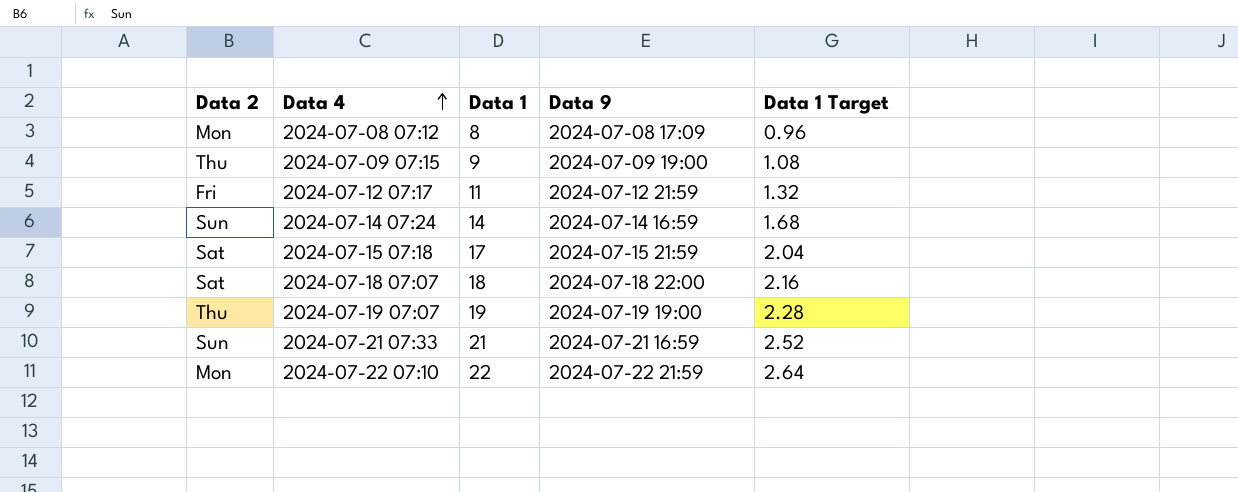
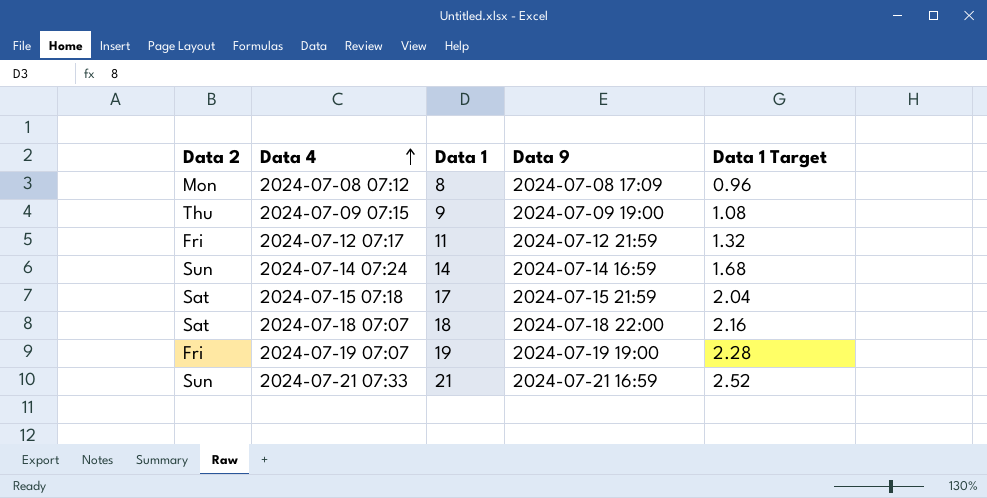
row 2024-07-22 07:10: Mon | 22 | 2024-07-22 21:59 | 2.64 -> none
2024-07-19 07:07 | Data 2: Thu -> Fri

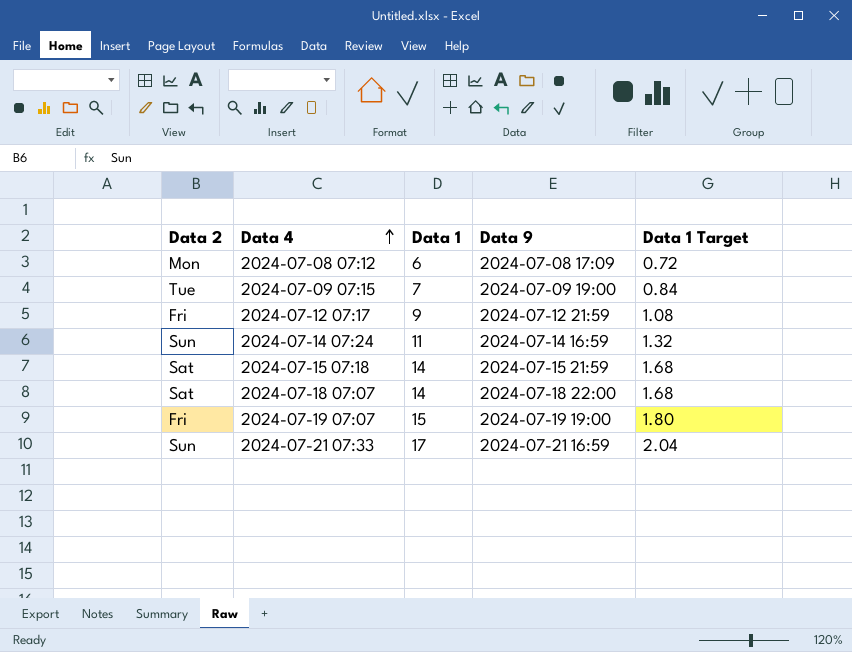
2024-07-08 07:12 | Data 1: 8 -> 6
2024-07-08 07:12 | Data 1 Target: 0.96 -> 0.72
2024-07-09 07:15 | Data 2: Thu -> Tue
2024-07-09 07:15 | Data 1: 9 -> 7
2024-07-09 07:15 | Data 1 Target: 1.08 -> 0.84
2024-07-12 07:17 | Data 1: 11 -> 9
2024-07-12 07:17 | Data 1 Target: 1.32 -> 1.08
2024-07-14 07:24 | Data 1: 14 -> 11
2024-07-14 07:24 | Data 1 Target: 1.68 -> 1.32
2024-07-15 07:18 | Data 1: 17 -> 14
2024-07-15 07:18 | Data 1 Target: 2.04 -> 1.68
2024-07-18 07:07 | Data 1: 18 -> 14
2024-07-18 07:07 | Data 1 Target: 2.16 -> 1.68
2024-07-19 07:07 | Data 1: 19 -> 15
2024-07-19 07:07 | Data 1 Target: 2.28 -> 1.80
2024-07-21 07:33 | Data 1: 21 -> 17
2024-07-21 07:33 | Data 1 Target: 2.52 -> 2.04

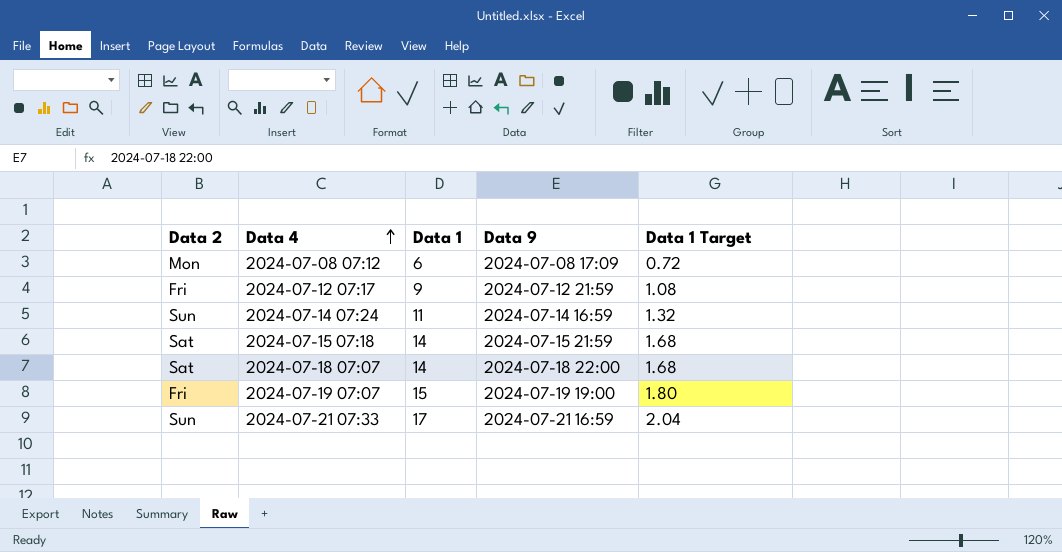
row 2024-07-09 07:15: Tue | 7 | 2024-07-09 19:00 | 0.84 -> none

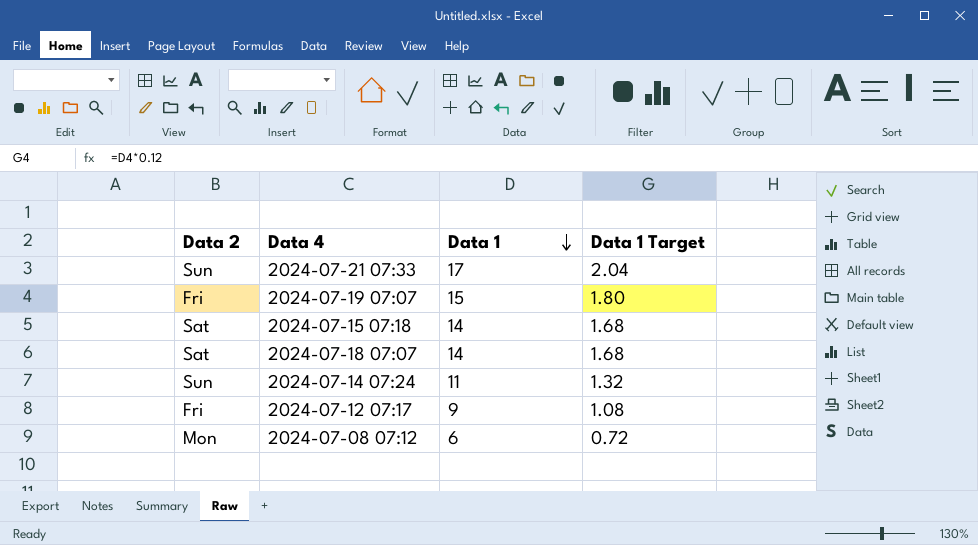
row order: Data 4 ascending -> Data 1 descending
column Data 9 | position: 4 -> none

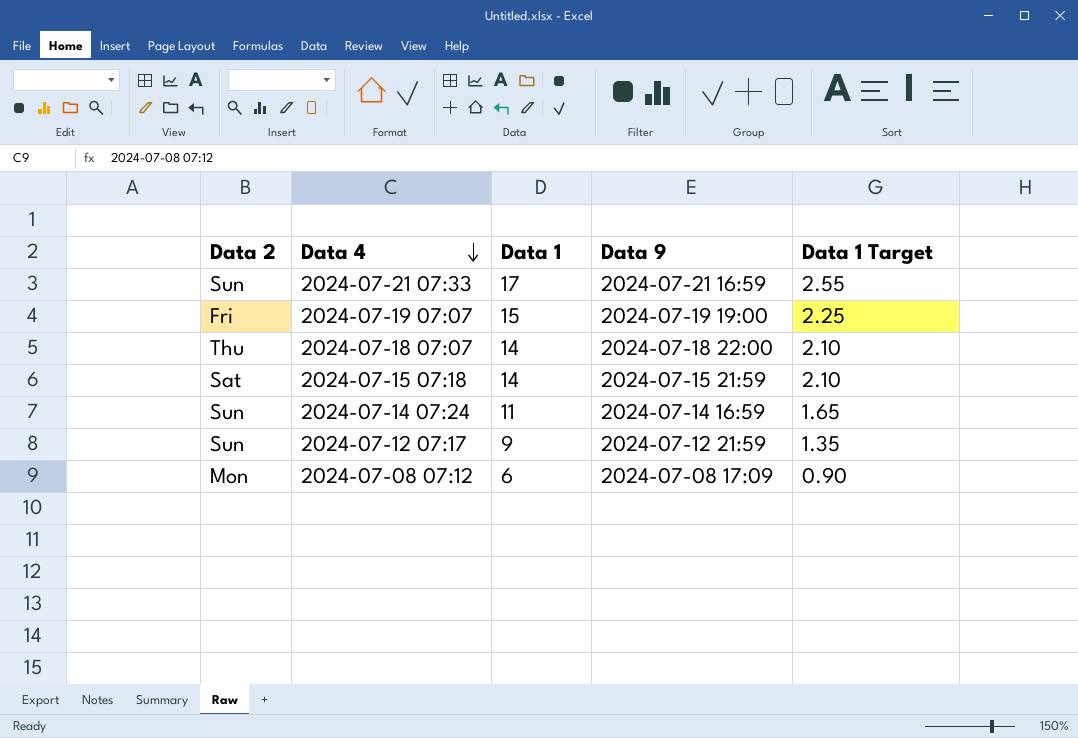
row order: Data 1 descending -> Data 4 descending
column Data 9 | position: none -> 4
column Data 1 Target | formula: [Data 1] * 0.12 -> [Data 1] * 0.15
2024-07-18 07:07 | Data 2: Sat -> Thu
2024-07-12 07:17 | Data 2: Fri -> Sun

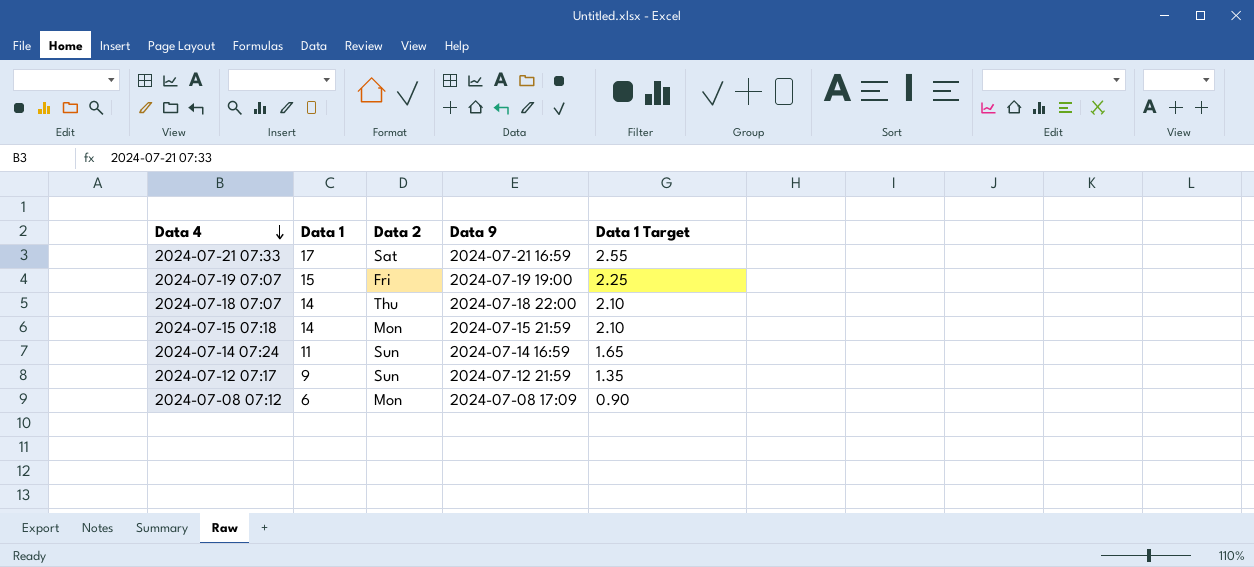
column Data 2 | position: 1 -> 3
2024-07-21 07:33 | Data 2: Sun -> Sat
2024-07-15 07:18 | Data 2: Sat -> Mon

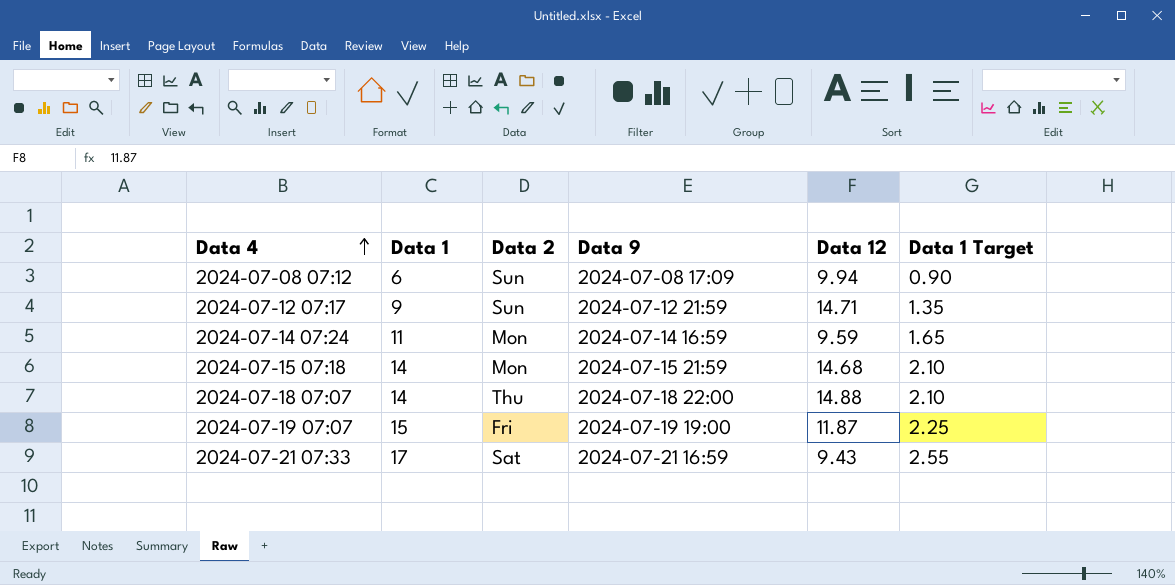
row order: Data 4 descending -> Data 4 ascending
column Data 12 | position: none -> 5
2024-07-08 07:12 | Data 2: Mon -> Sun
2024-07-14 07:24 | Data 2: Sun -> Mon

